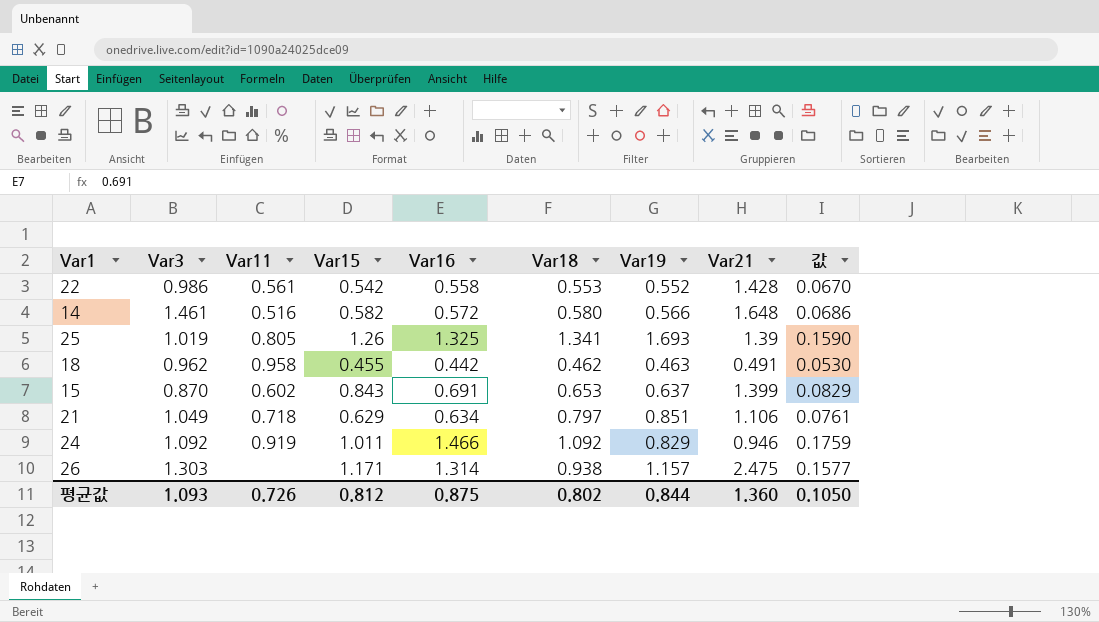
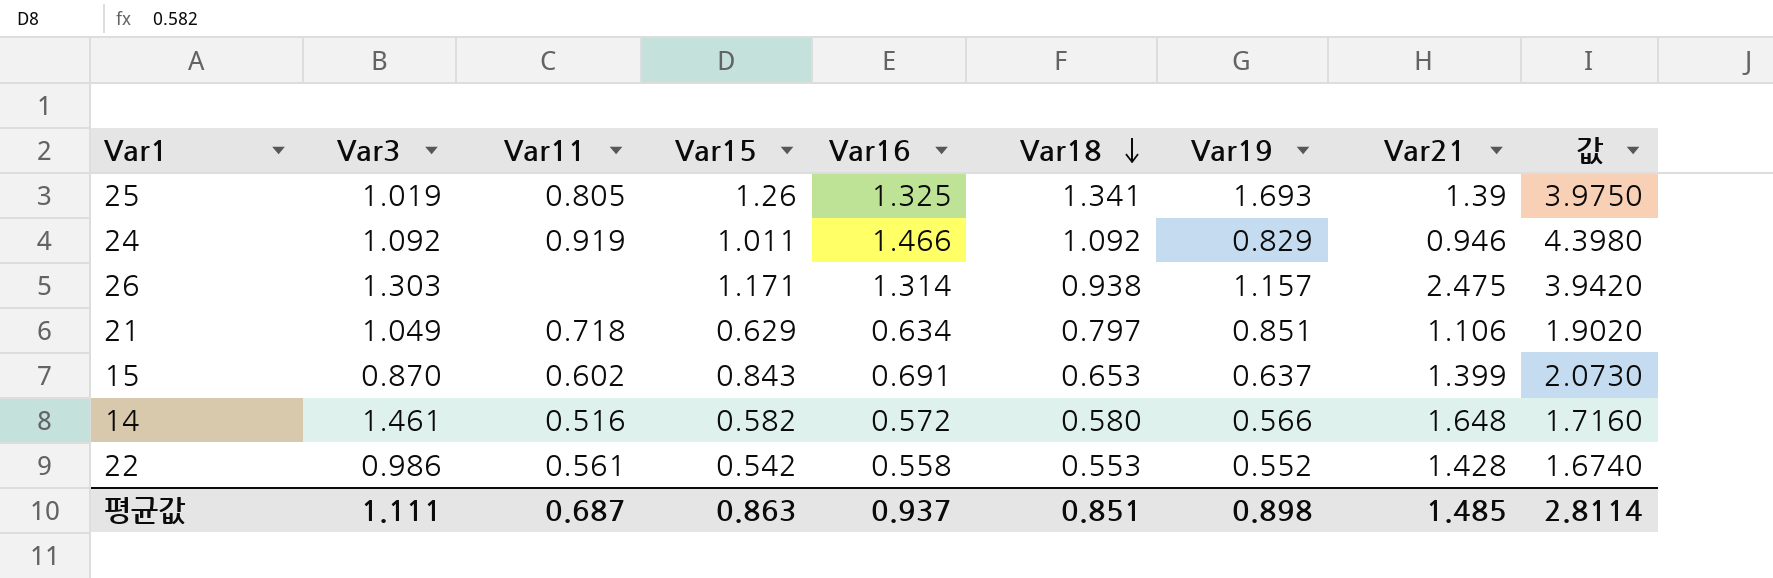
row order: none -> Var18 descending
column 값 | formula: [Var16] * 0.12 -> [Var16] * 3
row 18: 0.962 | 0.958 | 0.455 | 0.442 | 0.462 | 0.463 | 0.491 | 0.0530 -> none
평균값 | Var3: 1.093 -> 1.111
평균값 | Var11: 0.726 -> 0.687
평균값 | Var15: 0.812 -> 0.863
평균값 | Var16: 0.875 -> 0.937
평균값 | Var18: 0.802 -> 0.851
평균값 | Var19: 0.844 -> 0.898
평균값 | Var21: 1.360 -> 1.485
평균값 | 값: 0.1050 -> 2.8114

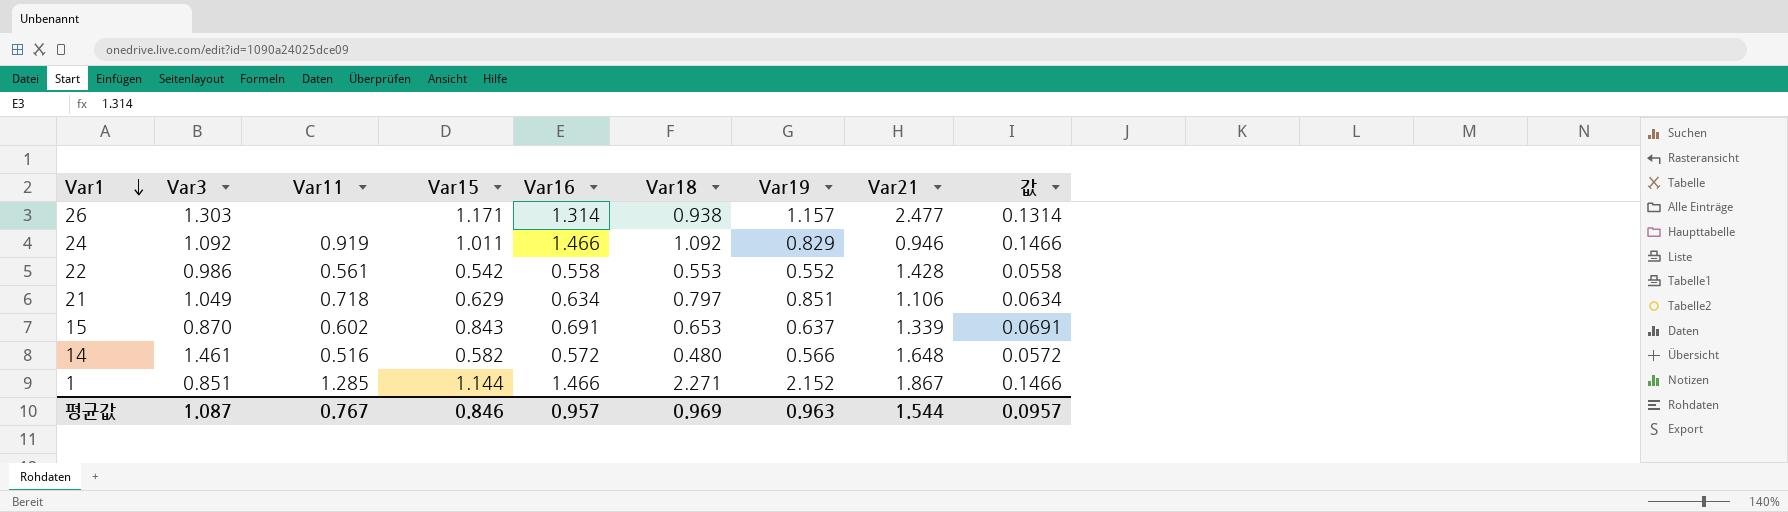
row order: Var18 descending -> Var1 descending
column 값 | formula: [Var16] * 3 -> [Var16] * 0.1
row 25: 1.019 | 0.805 | 1.26 | 1.325 | 1.341 | 1.693 | 1.39 | 3.9750 -> none
26 | Var21: 2.475 -> 2.477
15 | Var21: 1.399 -> 1.339
14 | Var18: 0.580 -> 0.480
row 1: none -> 0.851 | 1.285 | 1.144 | 1.466 | 2.271 | 2.152 | 1.867 | 0.1466
평균값 | Var3: 1.111 -> 1.087
평균값 | Var11: 0.687 -> 0.767
평균값 | Var15: 0.863 -> 0.846
평균값 | Var16: 0.937 -> 0.957
평균값 | Var18: 0.851 -> 0.969
평균값 | Var19: 0.898 -> 0.963
평균값 | Var21: 1.485 -> 1.544
평균값 | 값: 2.8114 -> 0.0957

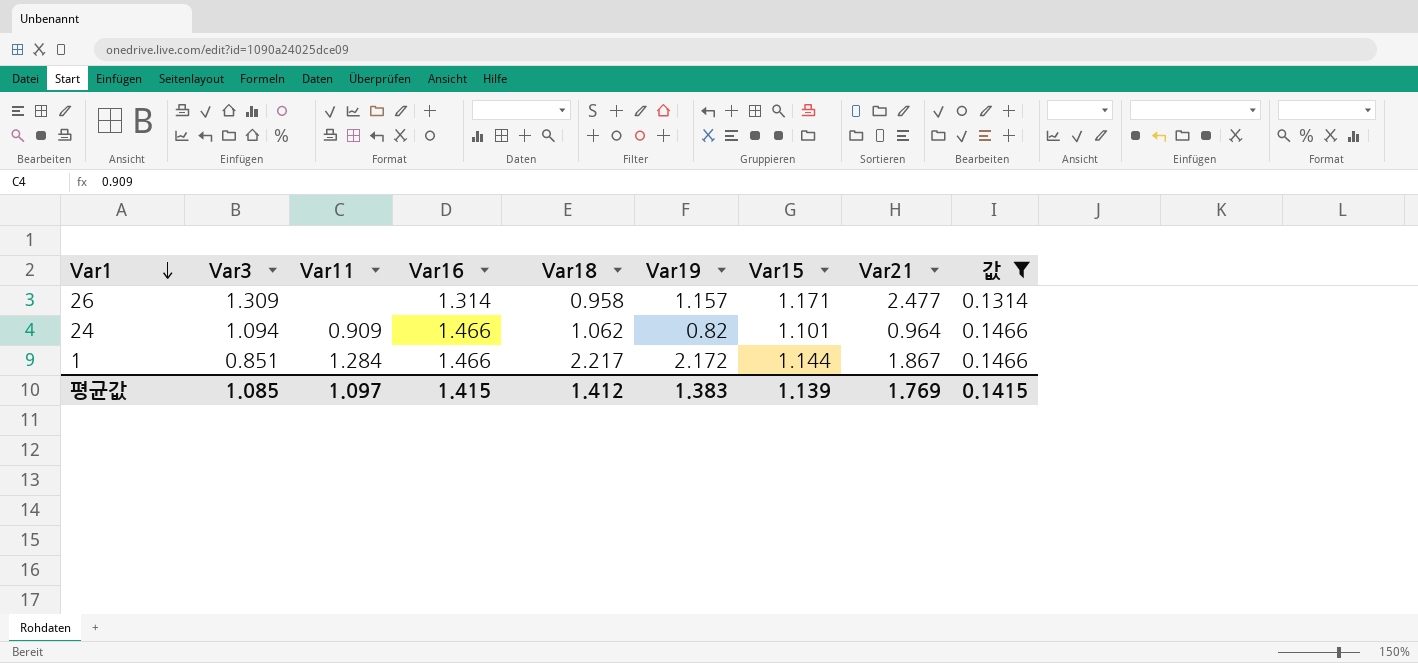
filter: none -> 값 >= 0.1314
column Var15 | position: 4 -> 7
26 | Var3: 1.303 -> 1.309
26 | Var18: 0.938 -> 0.958
24 | Var3: 1.092 -> 1.094
24 | Var11: 0.919 -> 0.909
24 | Var18: 1.092 -> 1.062
24 | Var19: 0.829 -> 0.82
24 | Var15: 1.011 -> 1.101
24 | Var21: 0.946 -> 0.964
1 | Var11: 1.285 -> 1.284
1 | Var18: 2.271 -> 2.217
1 | Var19: 2.152 -> 2.172
평균값 | Var3: 1.087 -> 1.085
평균값 | Var11: 0.767 -> 1.097
평균값 | Var16: 0.957 -> 1.415
평균값 | Var18: 0.969 -> 1.412
평균값 | Var19: 0.963 -> 1.383
평균값 | Var15: 0.846 -> 1.139
평균값 | Var21: 1.544 -> 1.769
평균값 | 값: 0.0957 -> 0.1415

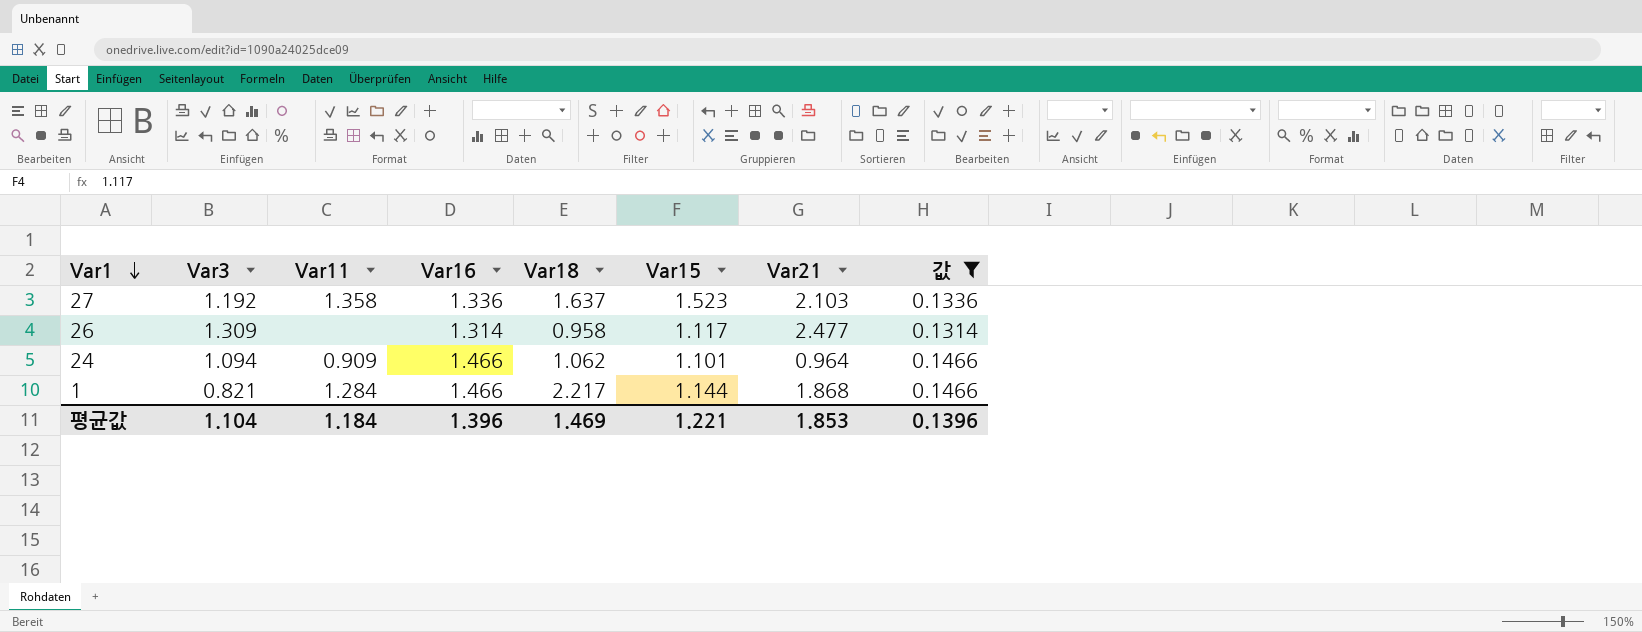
column Var19 | position: 6 -> none
row 27: none -> 1.192 | 1.358 | 1.336 | 1.637 | 1.523 | 2.103 | 0.1336
26 | Var15: 1.171 -> 1.117
1 | Var3: 0.851 -> 0.821
1 | Var21: 1.867 -> 1.868
평균값 | Var3: 1.085 -> 1.104
평균값 | Var11: 1.097 -> 1.184
평균값 | Var16: 1.415 -> 1.396
평균값 | Var18: 1.412 -> 1.469
평균값 | Var15: 1.139 -> 1.221
평균값 | Var21: 1.769 -> 1.853
평균값 | 값: 0.1415 -> 0.1396

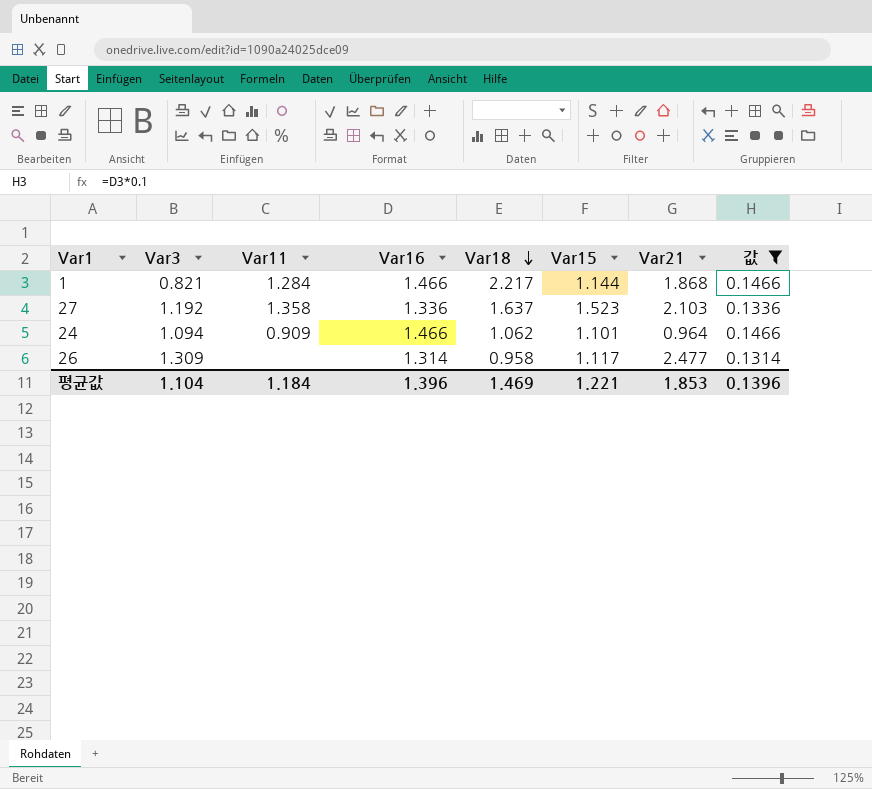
row order: Var1 descending -> Var18 descending

